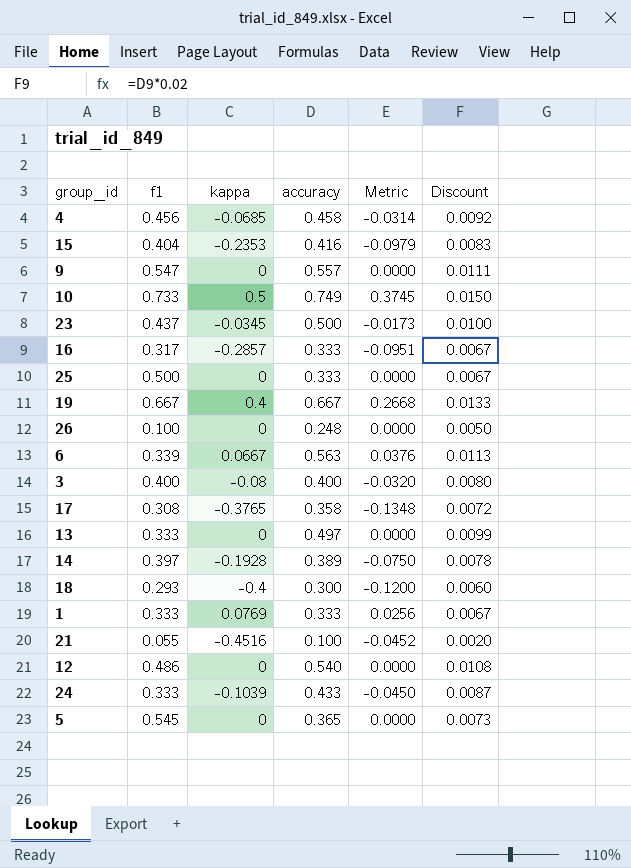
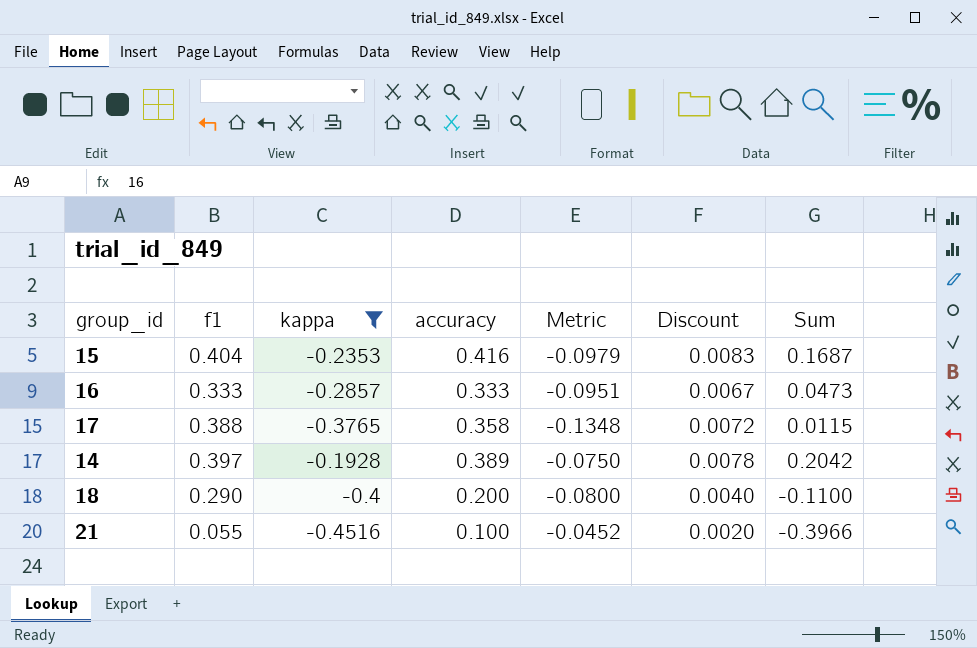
filter: none -> kappa <= -0.1928
column Sum | formula: none -> [f1] + [kappa]
16 | f1: 0.317 -> 0.333
17 | f1: 0.308 -> 0.388
18 | f1: 0.293 -> 0.290
18 | accuracy: 0.300 -> 0.200
18 | Metric: -0.1200 -> -0.0800
18 | Discount: 0.0060 -> 0.0040

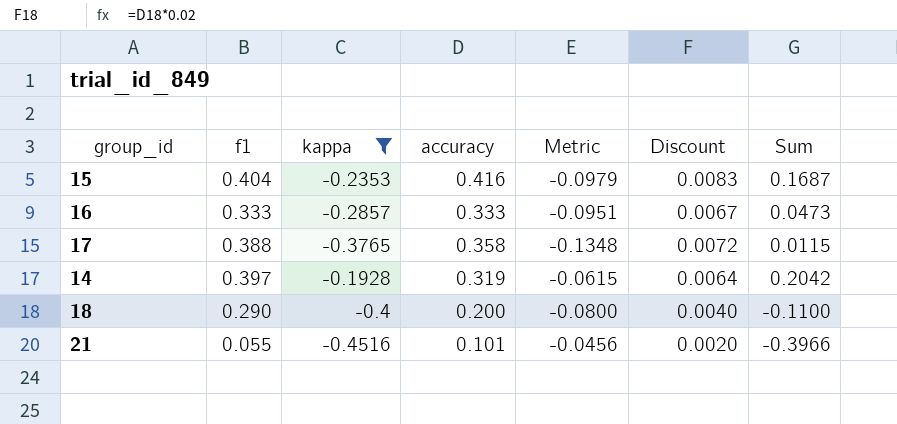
14 | accuracy: 0.389 -> 0.319
14 | Metric: -0.0750 -> -0.0615
14 | Discount: 0.0078 -> 0.0064
21 | accuracy: 0.100 -> 0.101
21 | Metric: -0.0452 -> -0.0456

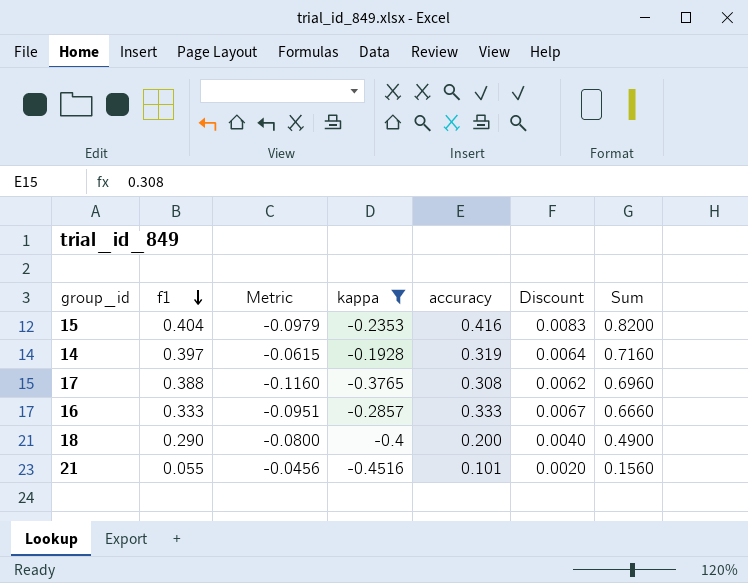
row order: none -> f1 descending
column Metric | position: 5 -> 3
column Sum | formula: [f1] + [kappa] -> [f1] + [accuracy]
17 | Metric: -0.1348 -> -0.1160
17 | accuracy: 0.358 -> 0.308
17 | Discount: 0.0072 -> 0.0062

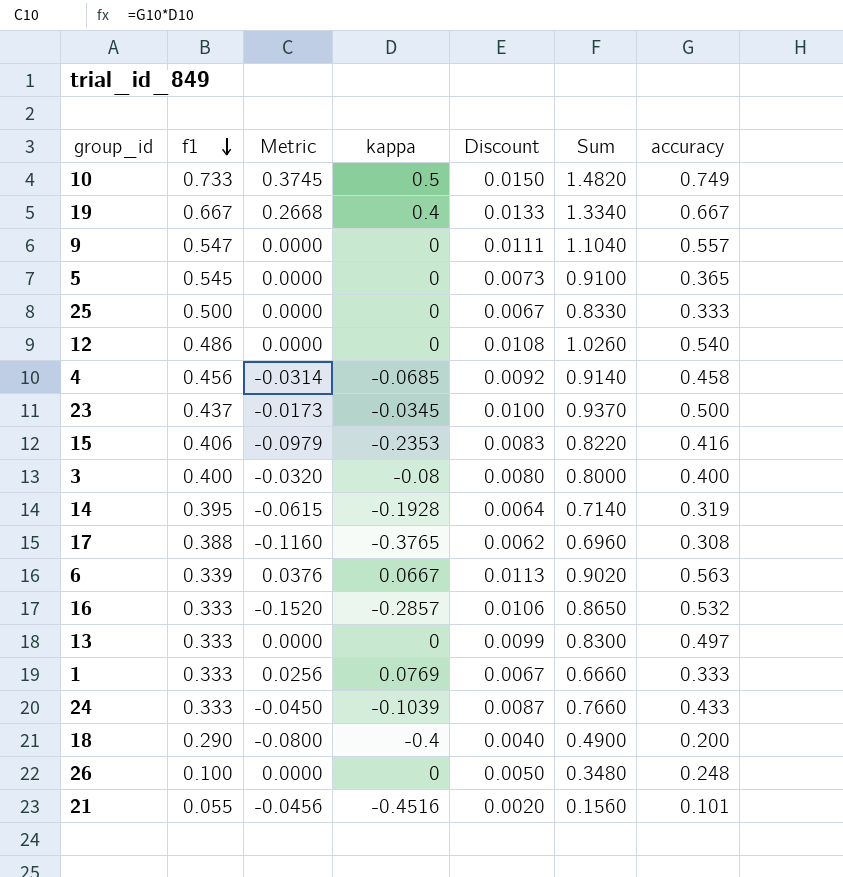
filter: kappa <= -0.1928 -> none
column accuracy | position: 5 -> 7
15 | f1: 0.404 -> 0.406
15 | Sum: 0.8200 -> 0.8220
14 | f1: 0.397 -> 0.395
14 | Sum: 0.7160 -> 0.7140
16 | Metric: -0.0951 -> -0.1520
16 | Discount: 0.0067 -> 0.0106
16 | Sum: 0.6660 -> 0.8650
16 | accuracy: 0.333 -> 0.532

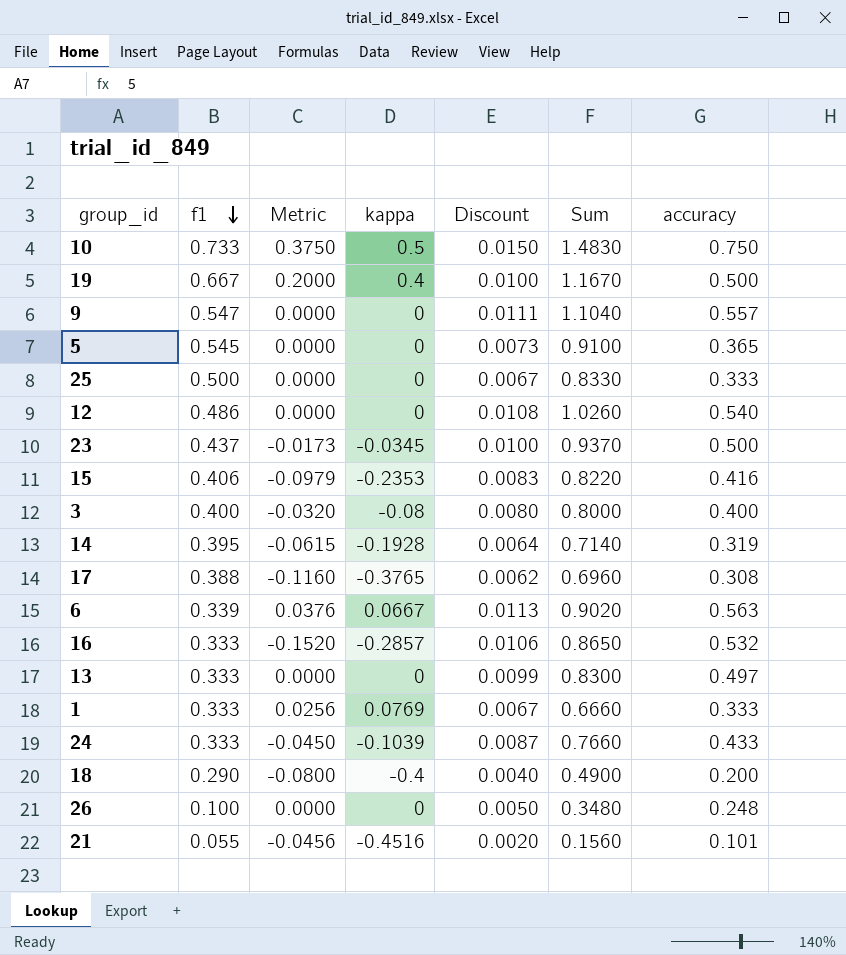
row 4: 0.456 | -0.0314 | -0.0685 | 0.0092 | 0.9140 | 0.458 -> none
10 | Metric: 0.3745 -> 0.3750
10 | Sum: 1.4820 -> 1.4830
10 | accuracy: 0.749 -> 0.750
19 | Metric: 0.2668 -> 0.2000
19 | Discount: 0.0133 -> 0.0100
19 | Sum: 1.3340 -> 1.1670
19 | accuracy: 0.667 -> 0.500

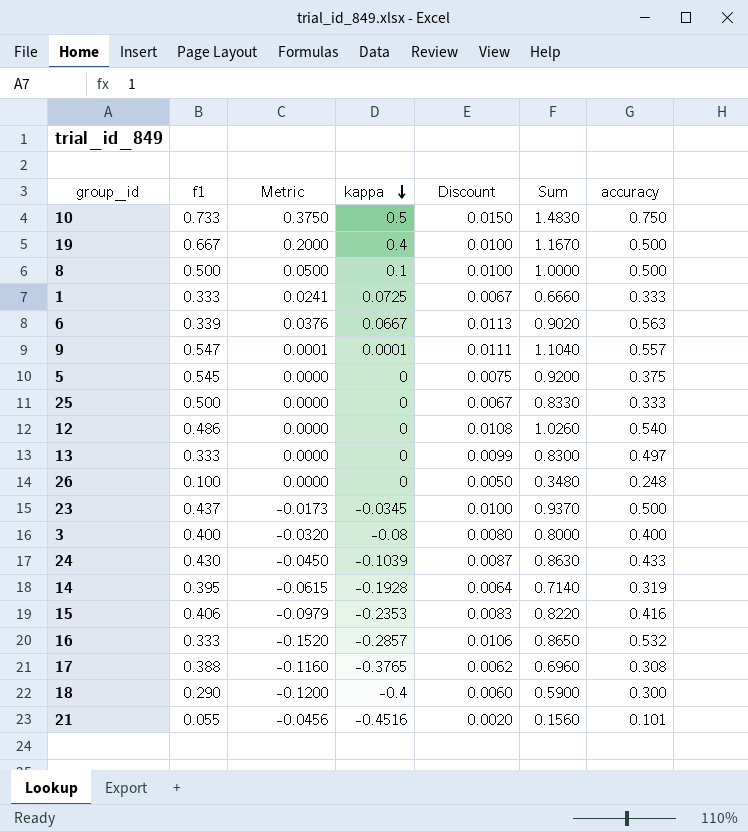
row order: f1 descending -> kappa descending
row 8: none -> 0.500 | 0.0500 | 0.1 | 0.0100 | 1.0000 | 0.500
1 | Metric: 0.0256 -> 0.0241
1 | kappa: 0.0769 -> 0.0725
9 | Metric: 0.0000 -> 0.0001
9 | kappa: 0 -> 0.0001
5 | Discount: 0.0073 -> 0.0075
5 | Sum: 0.9100 -> 0.9200
5 | accuracy: 0.365 -> 0.375
24 | f1: 0.333 -> 0.430
24 | Sum: 0.7660 -> 0.8630
18 | Metric: -0.0800 -> -0.1200
18 | Discount: 0.0040 -> 0.0060
18 | Sum: 0.4900 -> 0.5900
18 | accuracy: 0.200 -> 0.300

